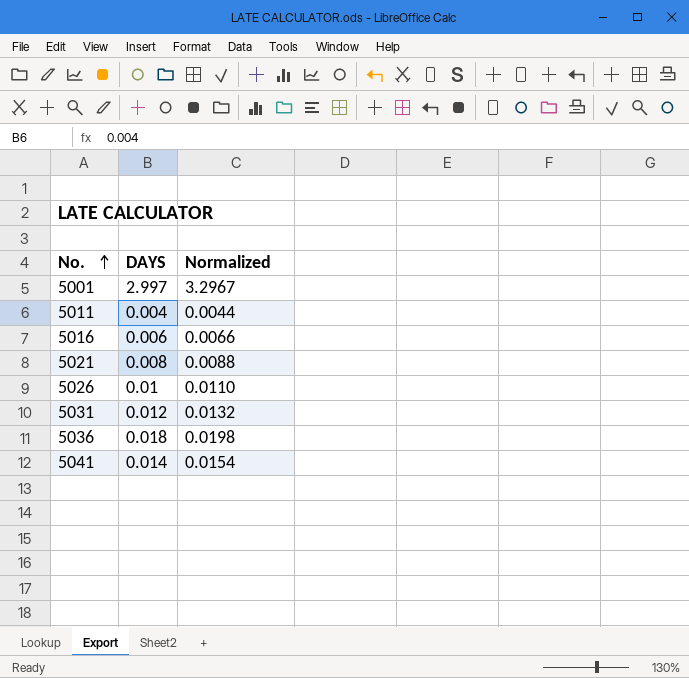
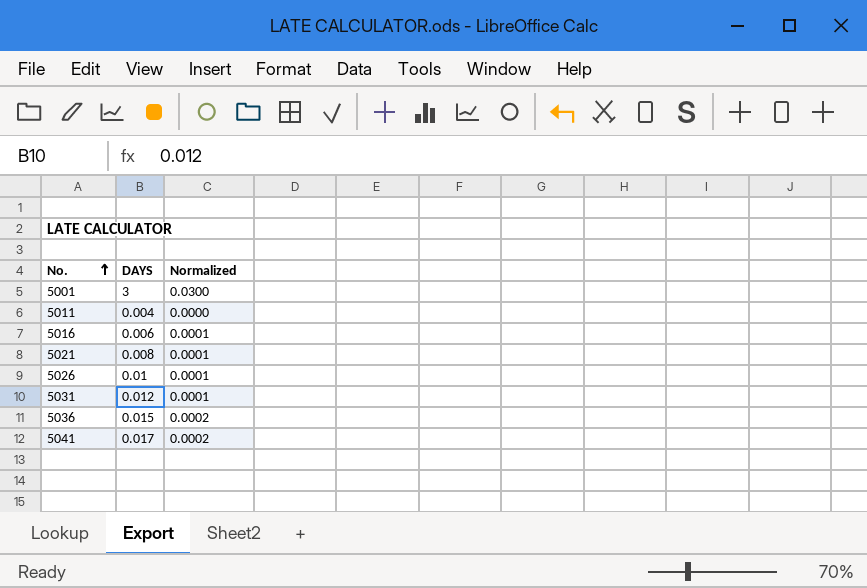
column Normalized | formula: [DAYS] * 1.1 -> [DAYS] * 0.01
5001 | DAYS: 2.997 -> 3
5036 | DAYS: 0.018 -> 0.015
5041 | DAYS: 0.014 -> 0.017

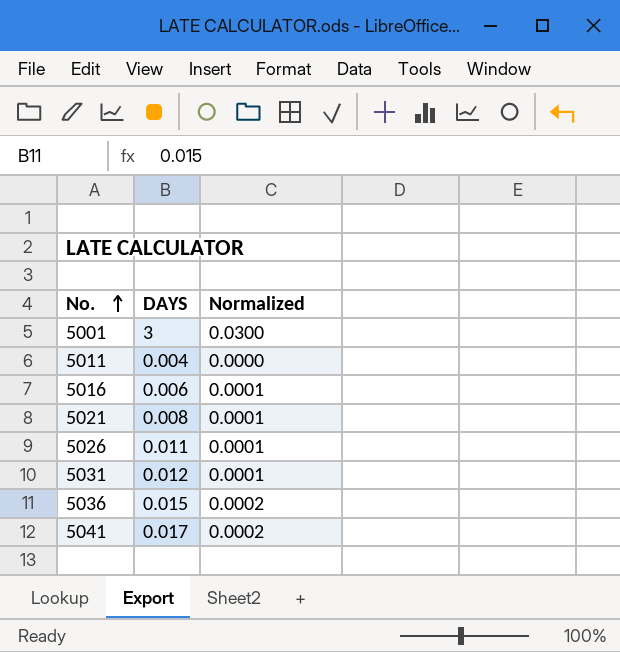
5026 | DAYS: 0.01 -> 0.011

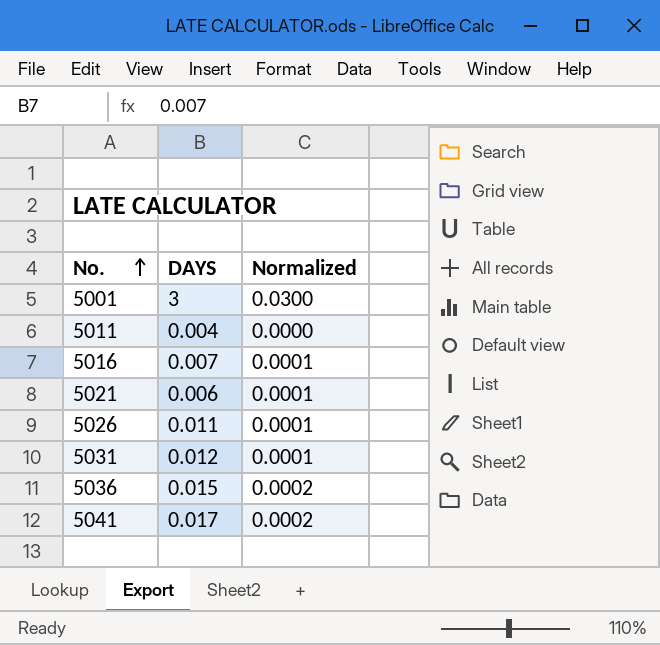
5016 | DAYS: 0.006 -> 0.007
5021 | DAYS: 0.008 -> 0.006

